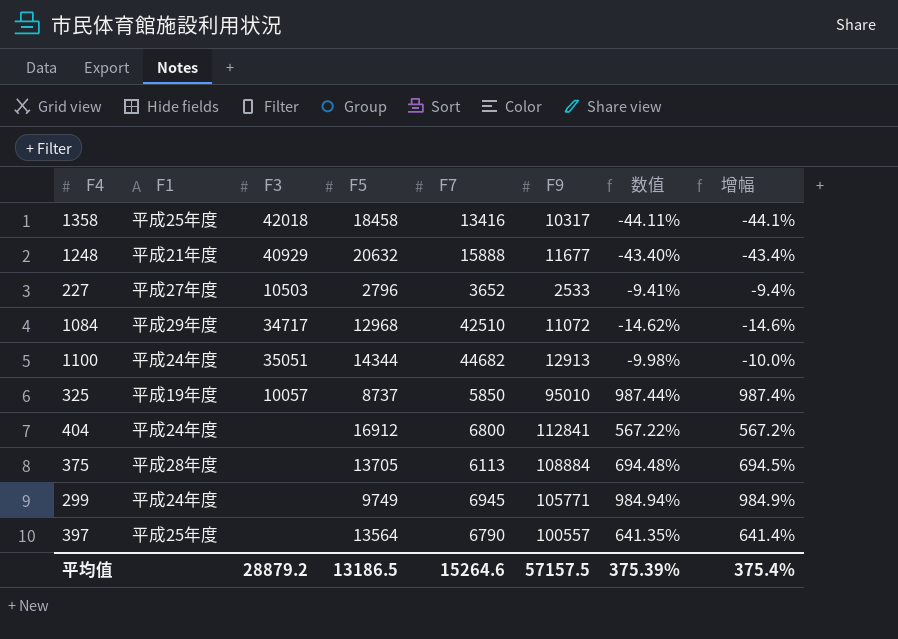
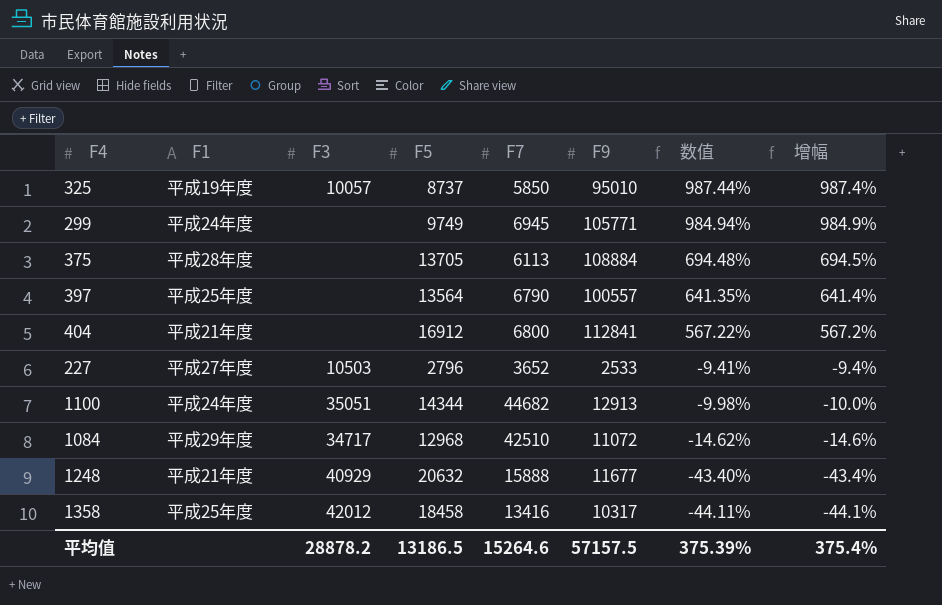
row order: none -> 数值 descending
404 | F1: 平成24年度 -> 平成21年度
1358 | F3: 42018 -> 42012
平均值 | F3: 28879.2 -> 28878.2

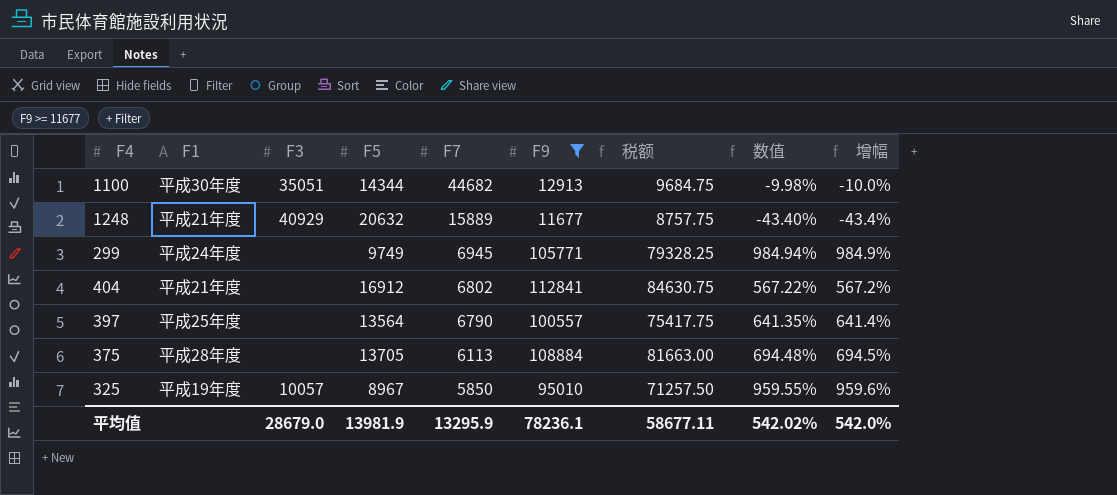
filter: none -> F9 >= 11677
row order: 数值 descending -> F7 descending
column 税额 | formula: none -> [F9] * 0.75
1100 | F1: 平成24年度 -> 平成30年度
1248 | F7: 15888 -> 15889
404 | F7: 6800 -> 6802
325 | F5: 8737 -> 8967
325 | 数值: 987.44% -> 959.55%
325 | 增幅: 987.4% -> 959.6%
平均值 | F3: 28878.2 -> 28679.0
平均值 | F5: 13186.5 -> 13981.9
平均值 | F7: 15264.6 -> 13295.9
平均值 | F9: 57157.5 -> 78236.1
平均值 | 数值: 375.39% -> 542.02%
平均值 | 增幅: 375.4% -> 542.0%

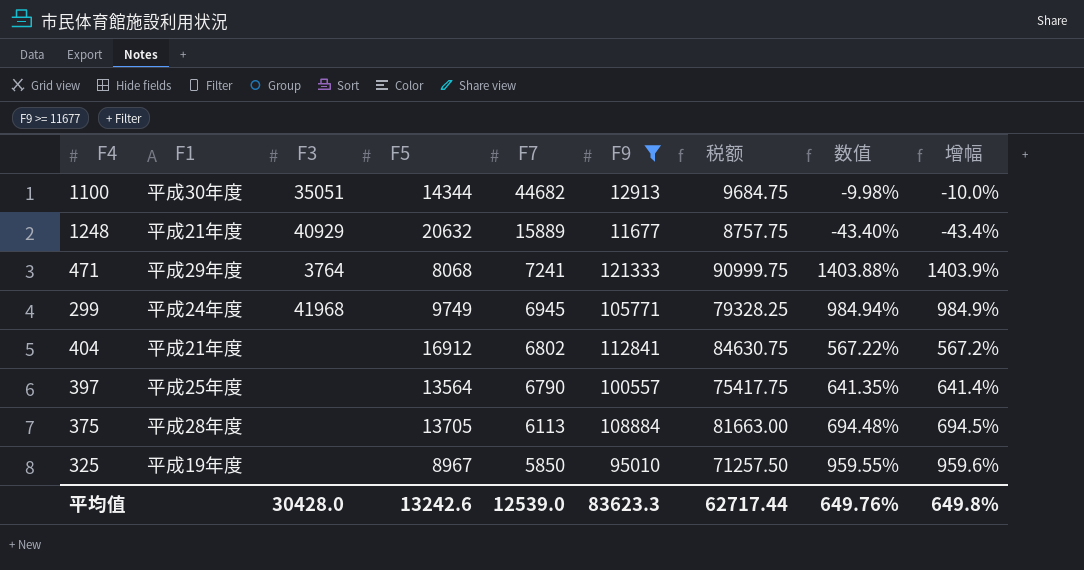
row 471: none -> 平成29年度 | 3764 | 8068 | 7241 | 121333 | 90999.75 | 1403.88% | 1403.9%
299 | F3: none -> 41968
325 | F3: 10057 -> none
平均值 | F3: 28679.0 -> 30428.0
平均值 | F5: 13981.9 -> 13242.6
平均值 | F7: 13295.9 -> 12539.0
平均值 | F9: 78236.1 -> 83623.3
平均值 | 税额: 58677.11 -> 62717.44
平均值 | 数值: 542.02% -> 649.76%
平均值 | 增幅: 542.0% -> 649.8%

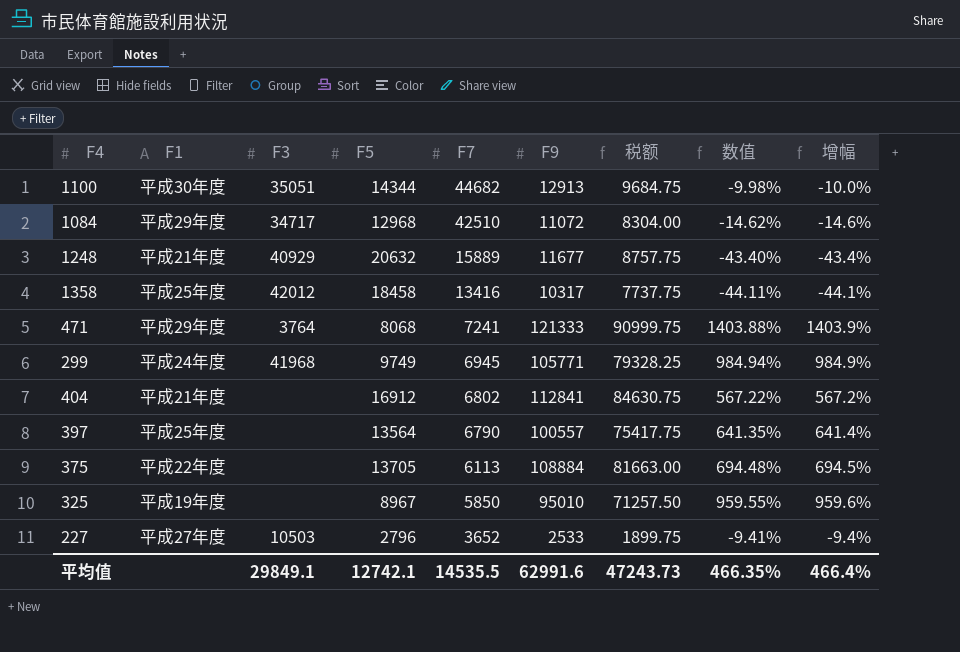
filter: F9 >= 11677 -> none
375 | F1: 平成28年度 -> 平成22年度
平均值 | F3: 30428.0 -> 29849.1
平均值 | F5: 13242.6 -> 12742.1
平均值 | F7: 12539.0 -> 14535.5
平均值 | F9: 83623.3 -> 62991.6
平均值 | 税额: 62717.44 -> 47243.73
平均值 | 数值: 649.76% -> 466.35%
平均值 | 增幅: 649.8% -> 466.4%

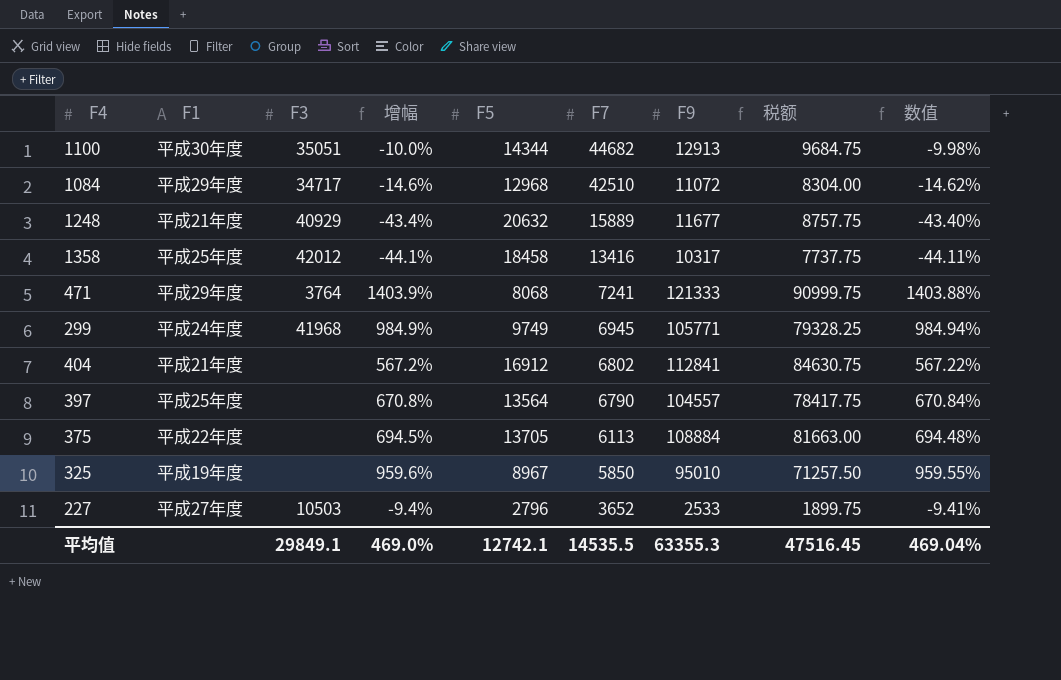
column 增幅 | position: 9 -> 4
397 | 增幅: 641.4% -> 670.8%
397 | F9: 100557 -> 104557
397 | 税额: 75417.75 -> 78417.75
397 | 数值: 641.35% -> 670.84%
平均值 | 增幅: 466.4% -> 469.0%
平均值 | F9: 62991.6 -> 63355.3
平均值 | 税额: 47243.73 -> 47516.45
平均值 | 数值: 466.35% -> 469.04%

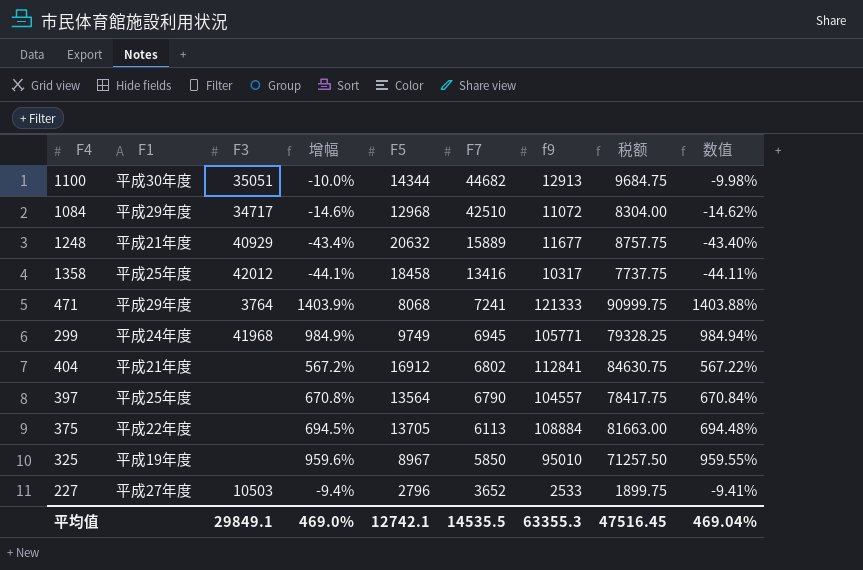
column name: F9 -> f9

